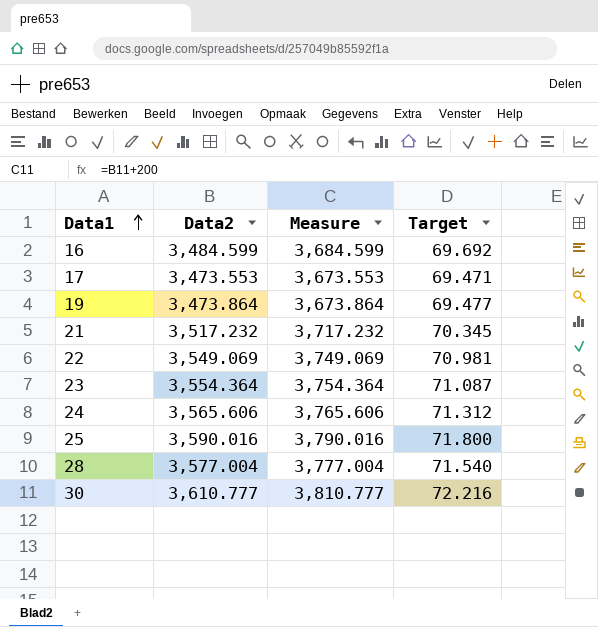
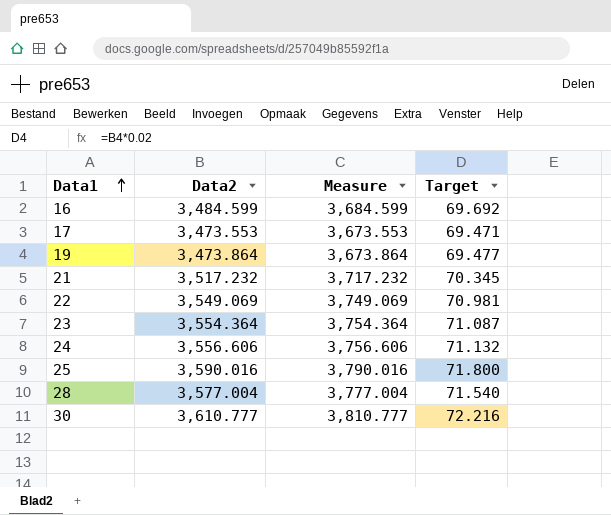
24 | Data2: 3,565.606 -> 3,556.606
24 | Measure: 3,765.606 -> 3,756.606
24 | Target: 71.312 -> 71.132

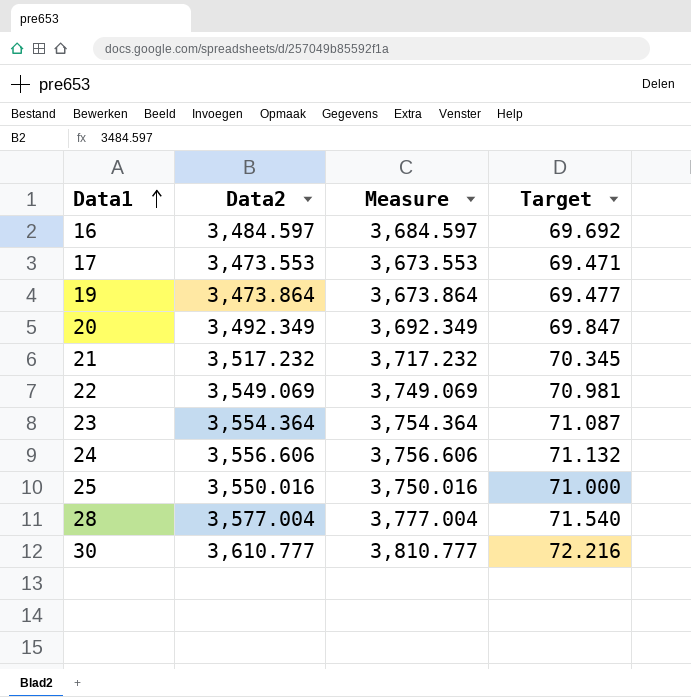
16 | Data2: 3,484.599 -> 3,484.597
16 | Measure: 3,684.599 -> 3,684.597
row 20: none -> 3,492.349 | 3,692.349 | 69.847
25 | Data2: 3,590.016 -> 3,550.016
25 | Measure: 3,790.016 -> 3,750.016
25 | Target: 71.800 -> 71.000

